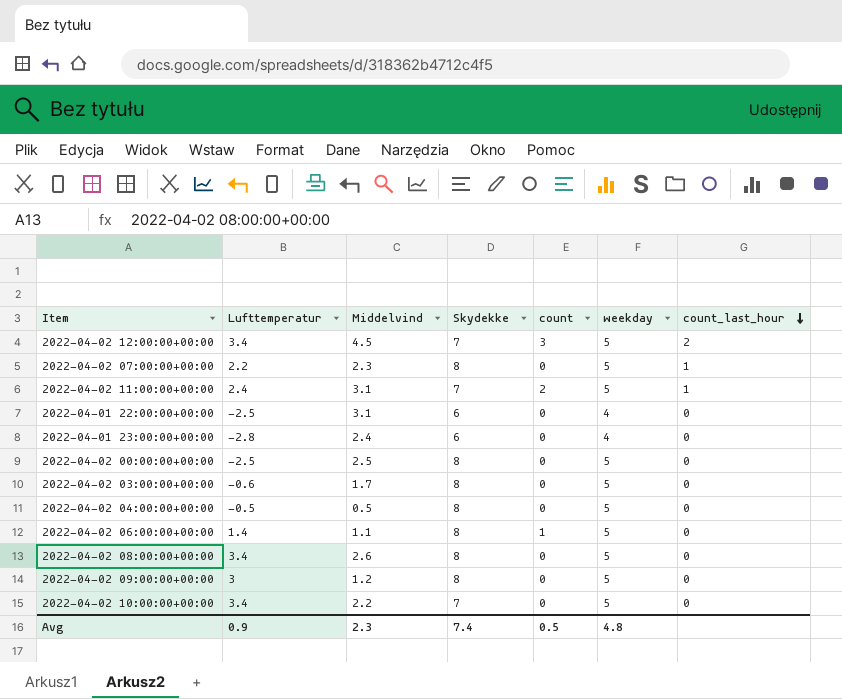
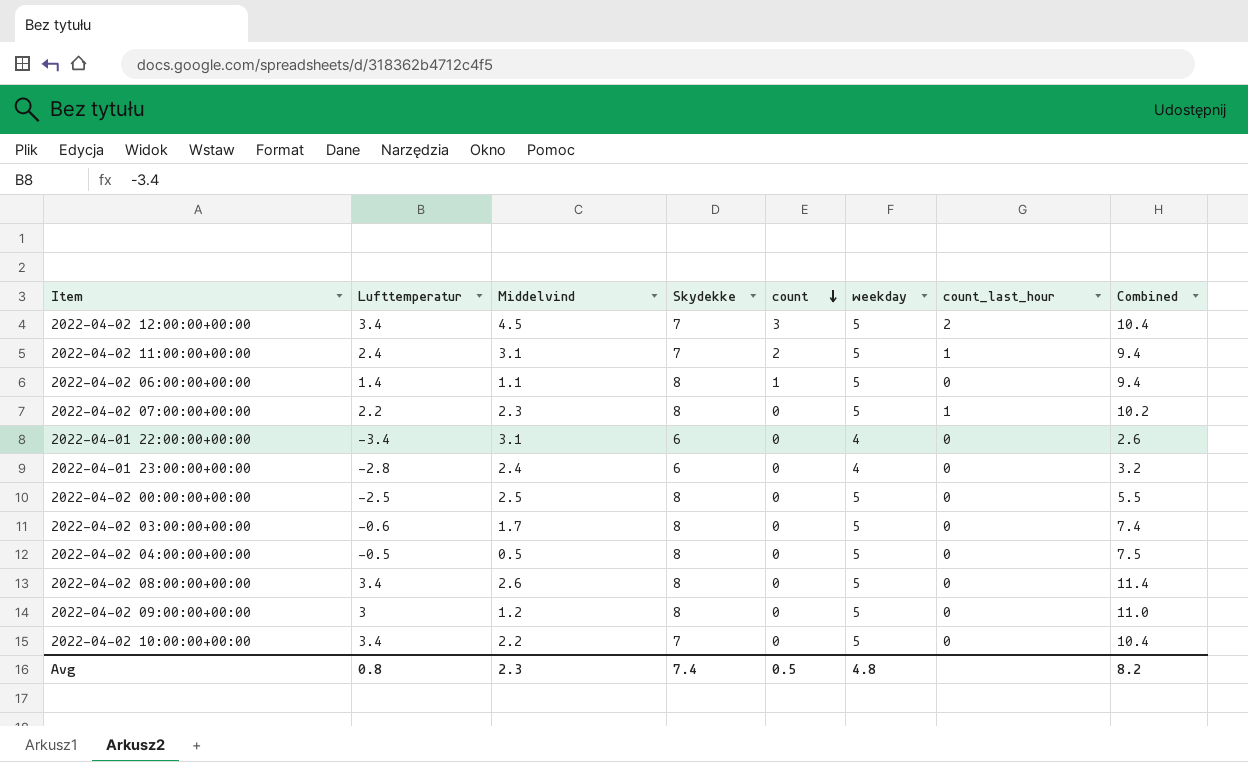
row order: count_last_hour descending -> count descending
column Combined | formula: none -> [Lufttemperatur] + [Skydekke]
2022-04-01 22:00:00+00:00 | Lufttemperatur: -2.5 -> -3.4
Avg | Lufttemperatur: 0.9 -> 0.8

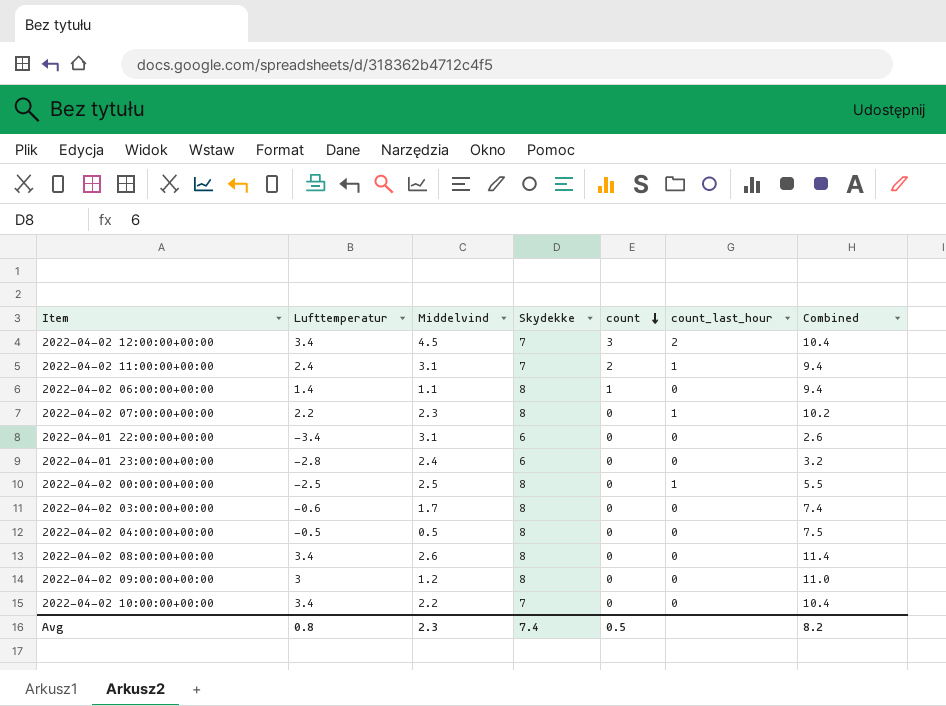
column weekday | position: 6 -> none
2022-04-02 00:00:00+00:00 | count_last_hour: 0 -> 1

